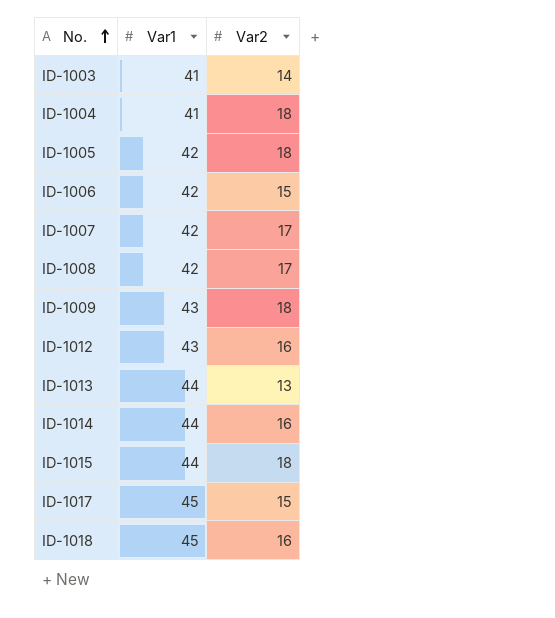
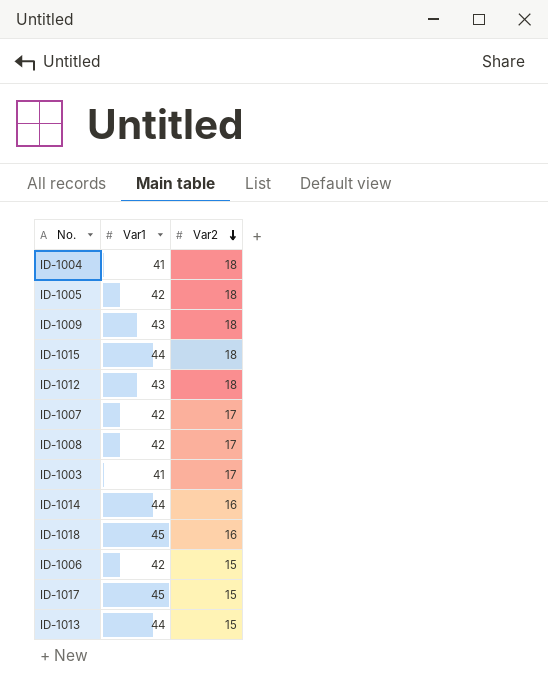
row order: No. ascending -> Var2 descending
ID-1012 | Var2: 16 -> 18
ID-1003 | Var2: 14 -> 17
ID-1013 | Var2: 13 -> 15

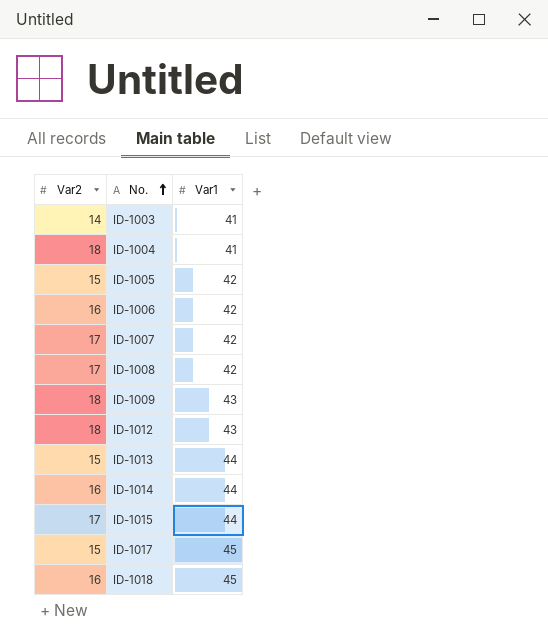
row order: Var2 descending -> No. ascending
column Var2 | position: 3 -> 1
ID-1003 | Var2: 17 -> 14
ID-1005 | Var2: 18 -> 15
ID-1006 | Var2: 15 -> 16
ID-1015 | Var2: 18 -> 17

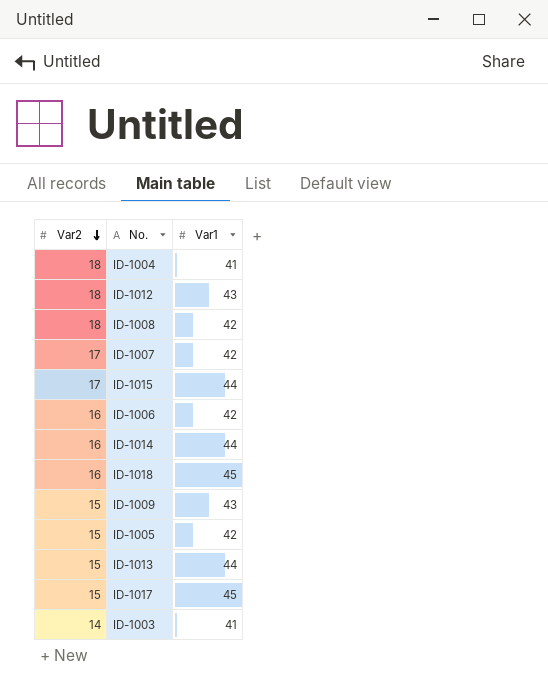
row order: No. ascending -> Var2 descending
ID-1008 | Var2: 17 -> 18
ID-1009 | Var2: 18 -> 15

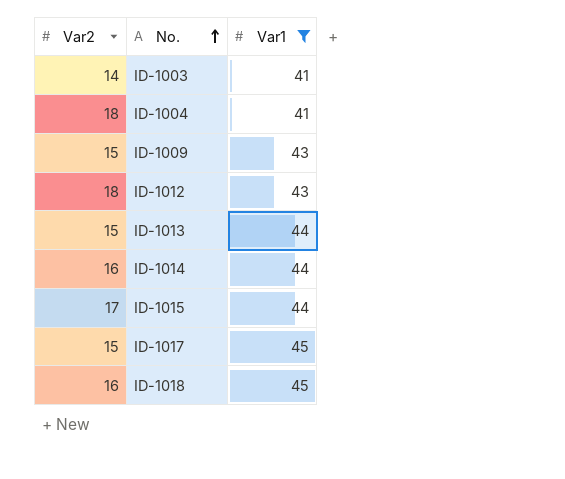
filter: none -> Var1 != 42
row order: Var2 descending -> No. ascending

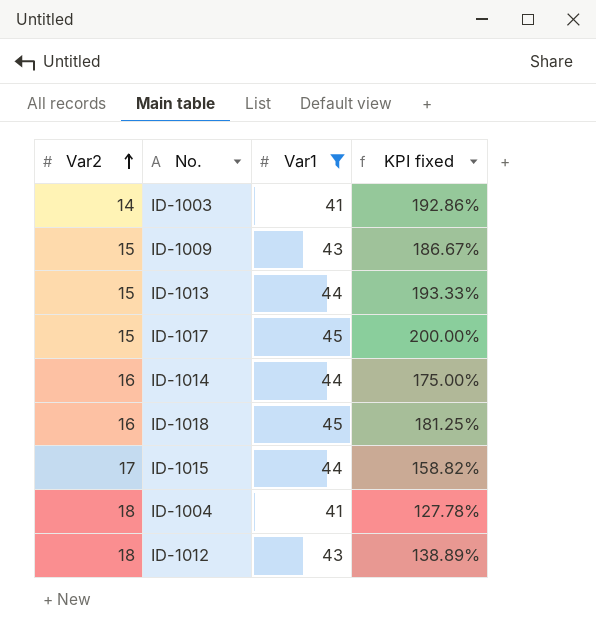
row order: No. ascending -> Var2 ascending
column KPI fixed | formula: none -> ([Var1] - [Var2]) / [Var2]

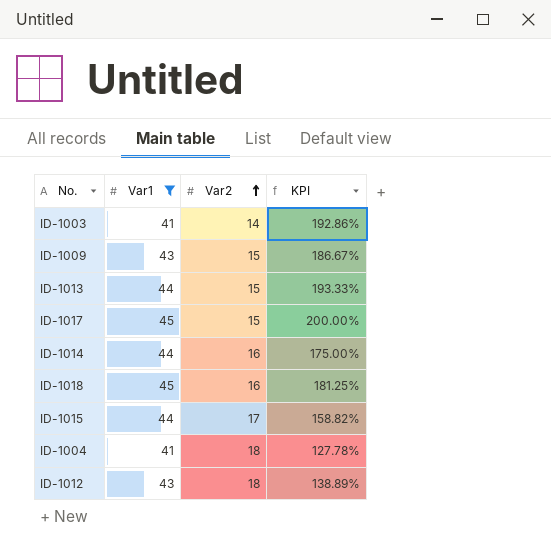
column Var2 | position: 1 -> 3
column name: KPI fixed -> KPI

